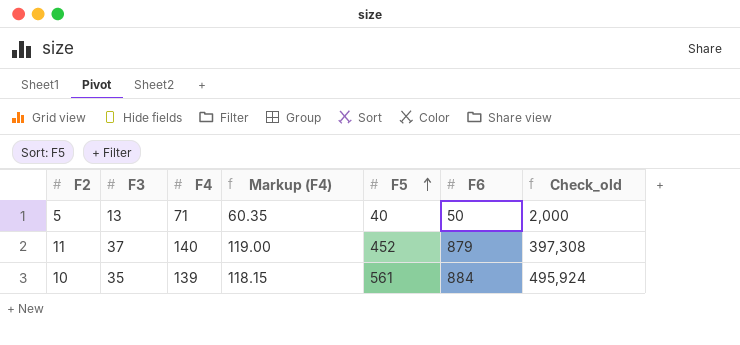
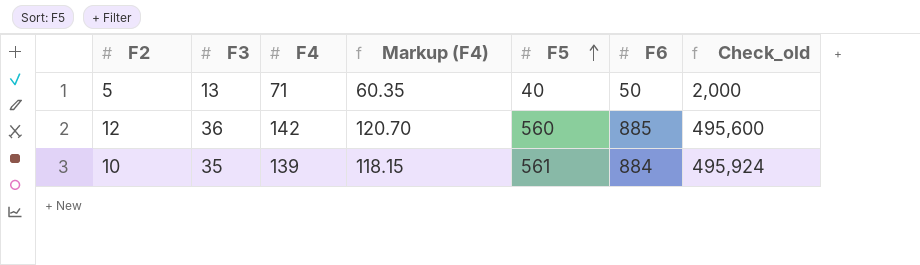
row 11: 37 | 140 | 119.00 | 452 | 879 | 397,308 -> none
row 12: none -> 36 | 142 | 120.70 | 560 | 885 | 495,600

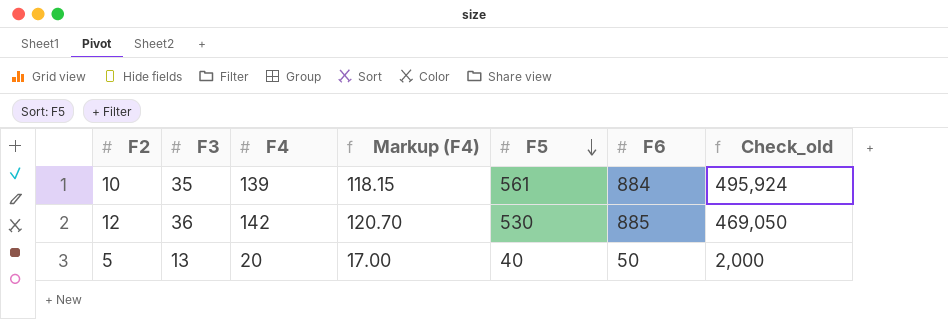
row order: F5 ascending -> F5 descending
12 | F5: 560 -> 530
12 | Check_old: 495,600 -> 469,050
5 | F4: 71 -> 20
5 | Markup (F4): 60.35 -> 17.00

